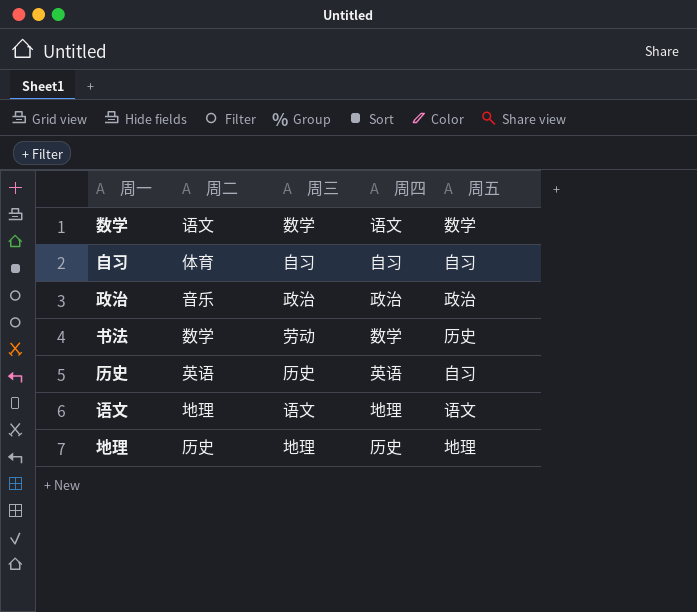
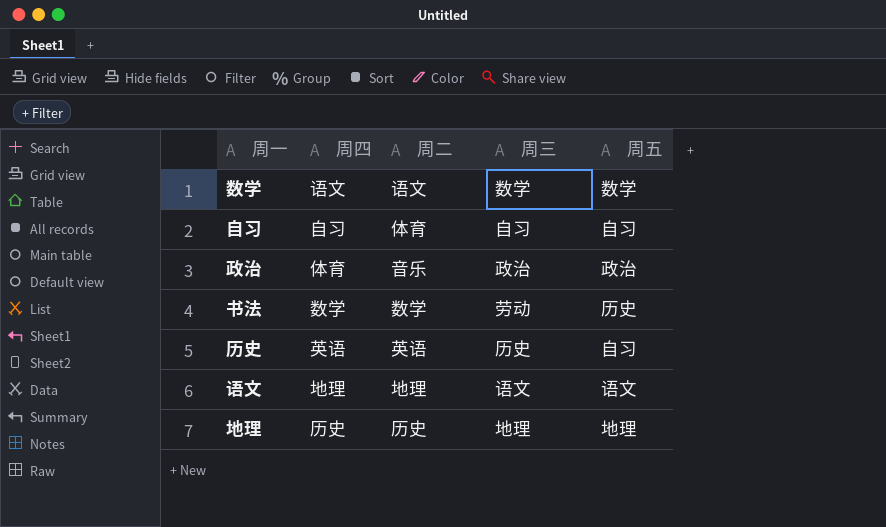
column 周四 | position: 4 -> 2
政治 | 周四: 政治 -> 体育

